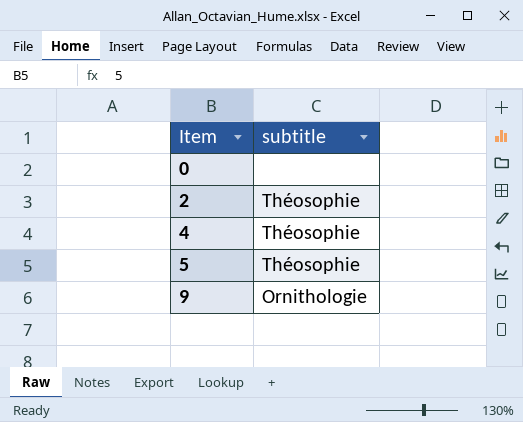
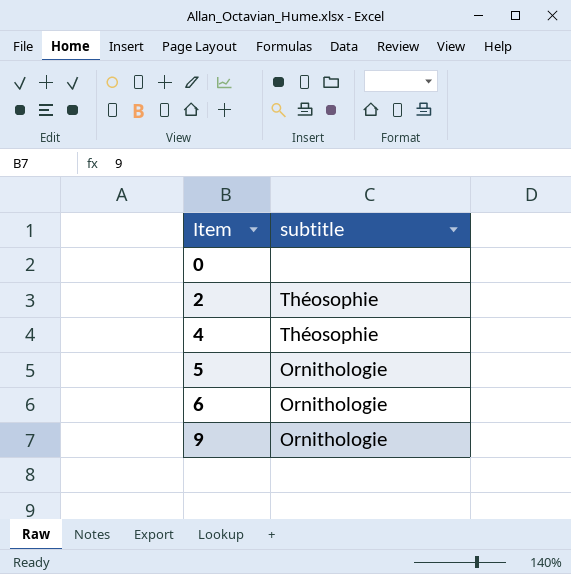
5 | subtitle: Théosophie -> Ornithologie
row 6: none -> Ornithologie

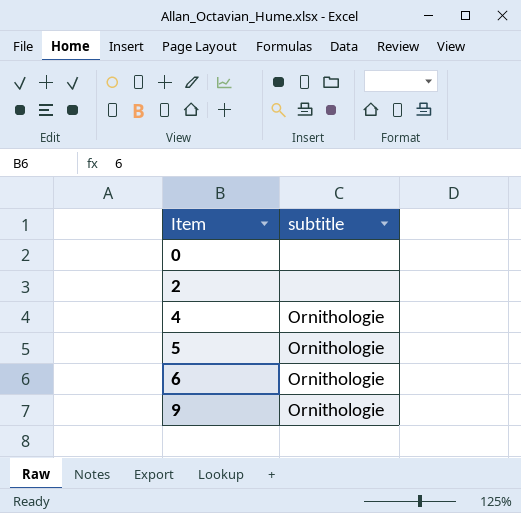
2 | subtitle: Théosophie -> none
4 | subtitle: Théosophie -> Ornithologie

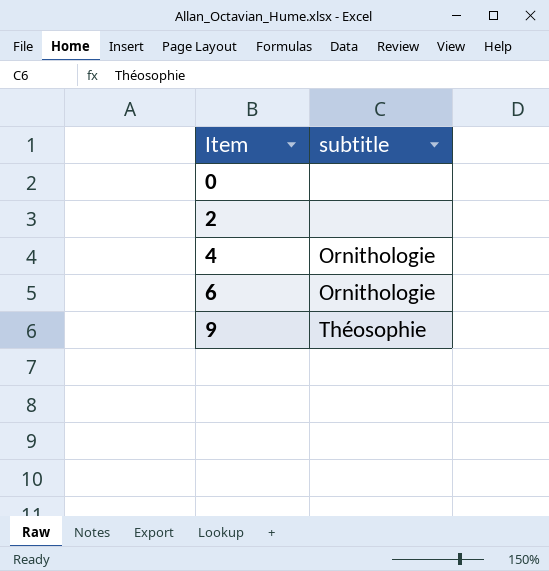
row 5: Ornithologie -> none
9 | subtitle: Ornithologie -> Théosophie

